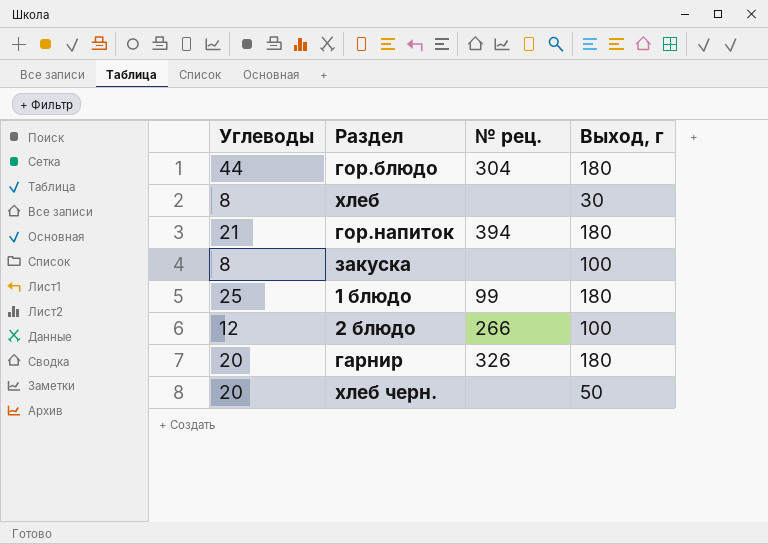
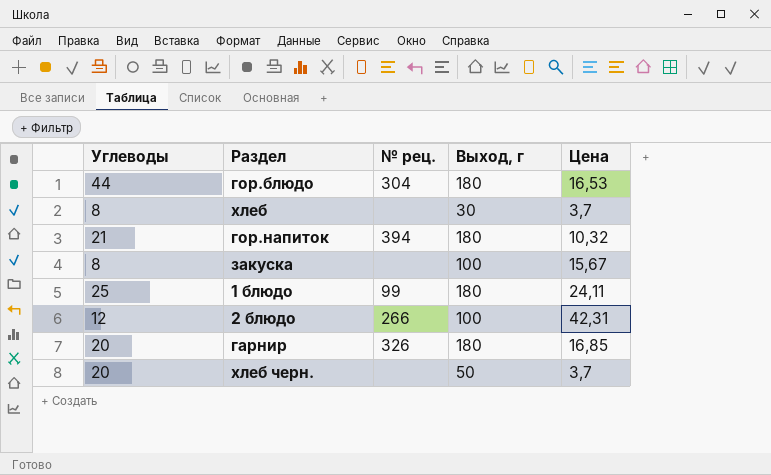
column Цена | position: none -> 5

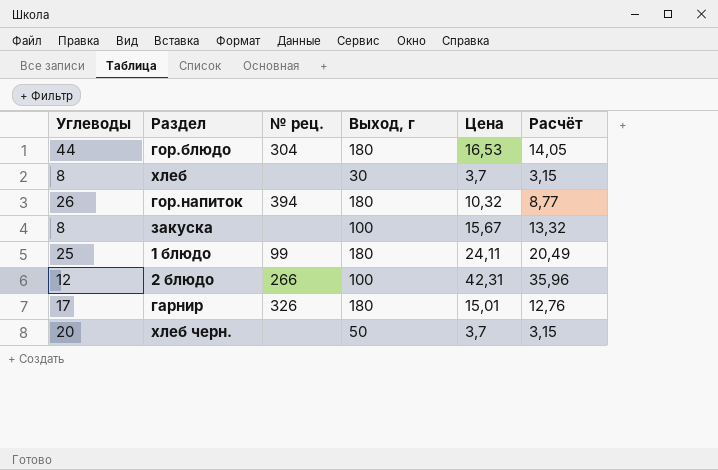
column Расчёт | formula: none -> [Цена] * 0,85
гор.напиток | Углеводы: 21 -> 26
гарнир | Углеводы: 20 -> 17
гарнир | Цена: 16,85 -> 15,01

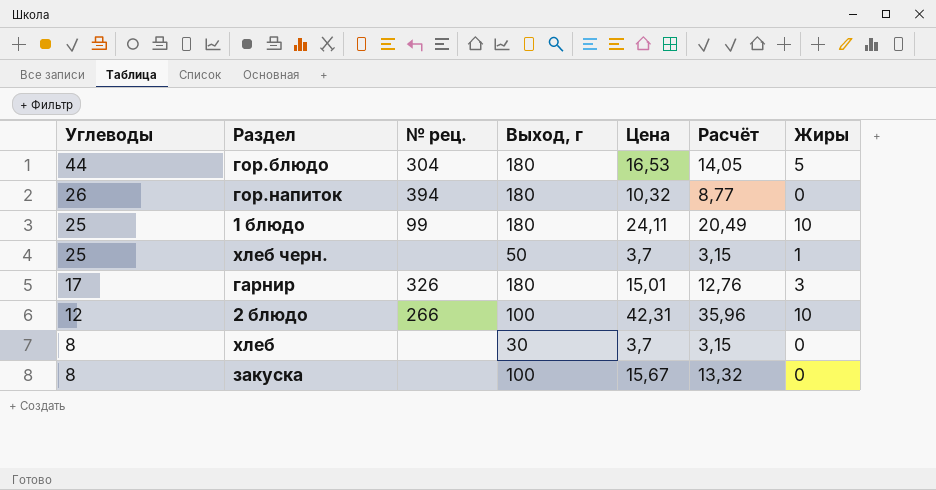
row order: none -> Углеводы descending
column Жиры | position: none -> 7
хлеб черн. | Углеводы: 20 -> 25

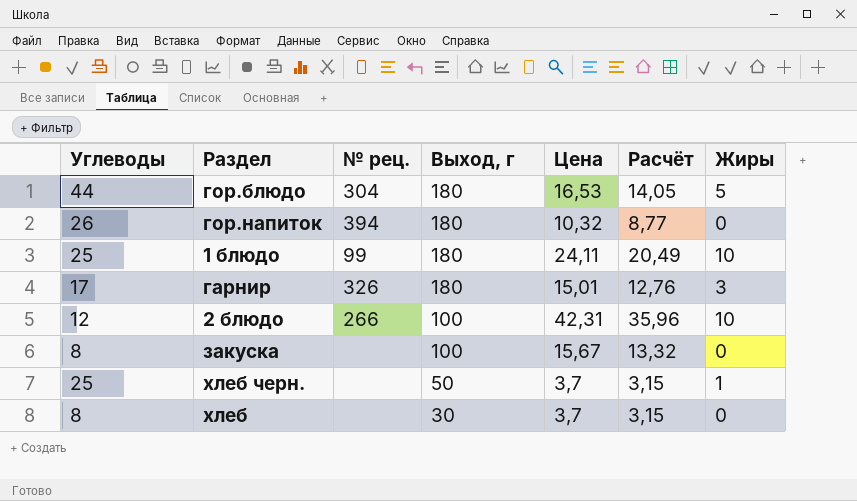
row order: Углеводы descending -> Выход, г descending

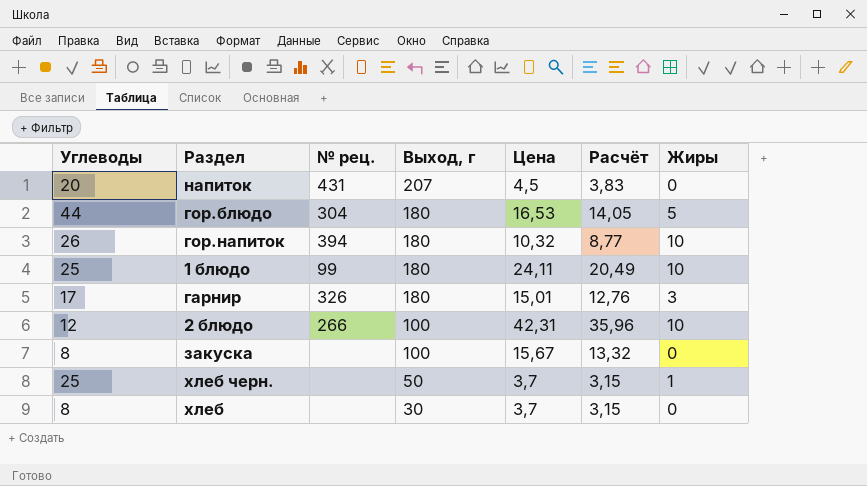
row напиток: none -> 20 | 431 | 207 | 4,5 | 3,83 | 0
гор.напиток | Жиры: 0 -> 10

